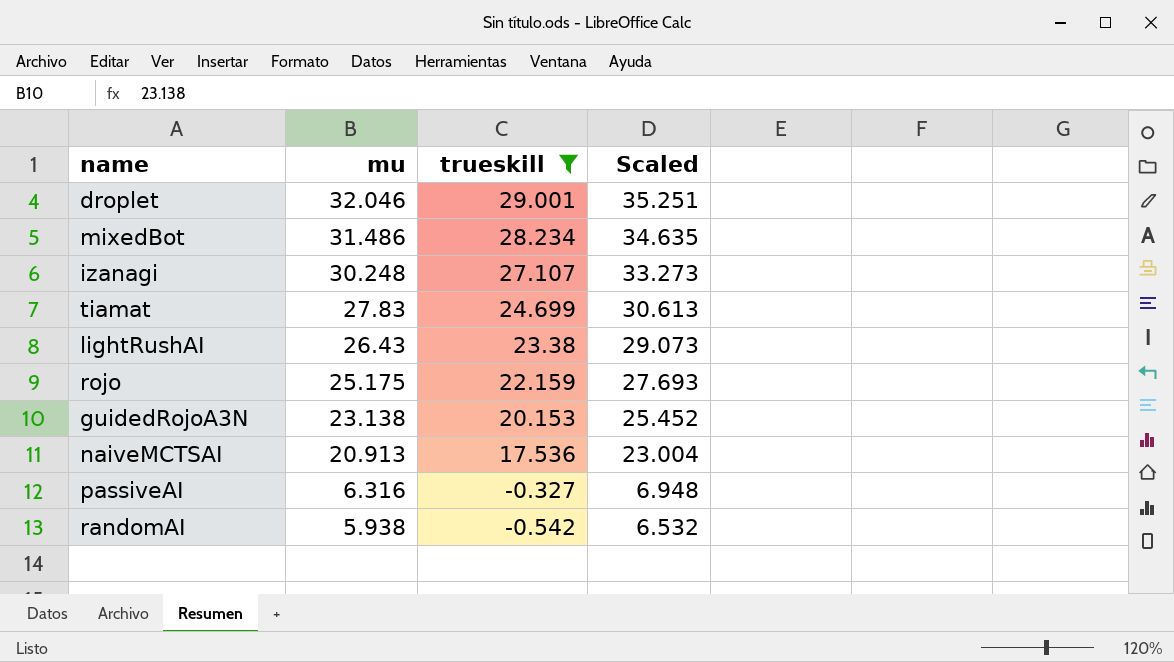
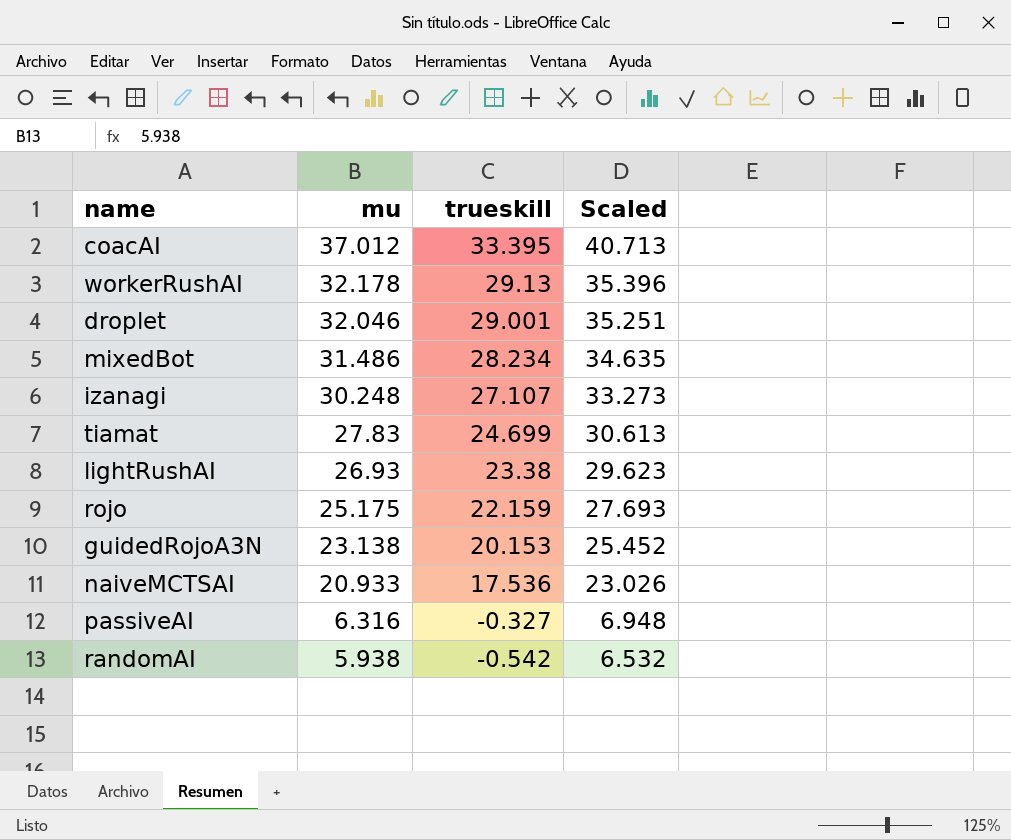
filter: trueskill <= 29.001 -> none
lightRushAI | mu: 26.43 -> 26.93
lightRushAI | Scaled: 29.073 -> 29.623
naiveMCTSAI | mu: 20.913 -> 20.933
naiveMCTSAI | Scaled: 23.004 -> 23.026

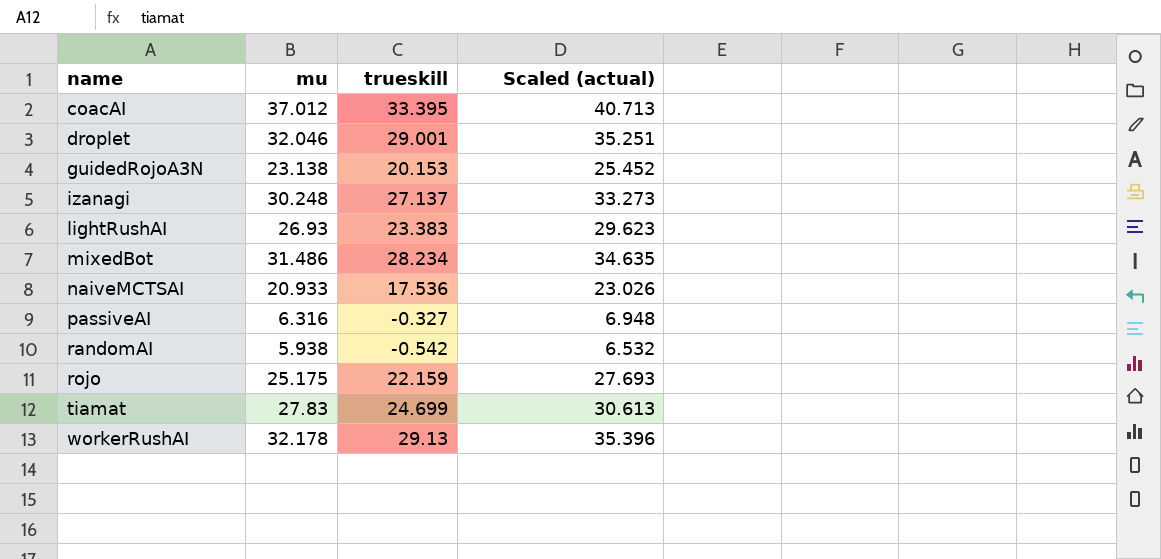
row order: mu descending -> name ascending
column name: Scaled -> Scaled (actual)
izanagi | trueskill: 27.107 -> 27.137
lightRushAI | trueskill: 23.38 -> 23.383

